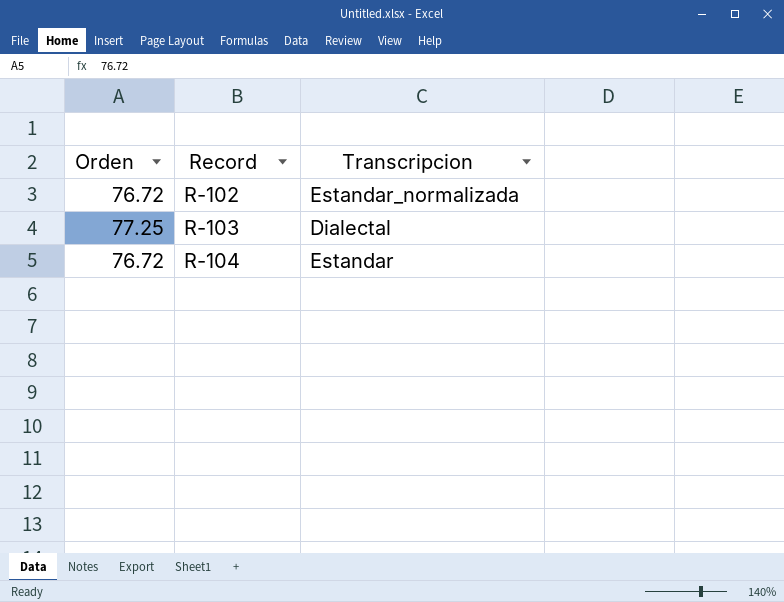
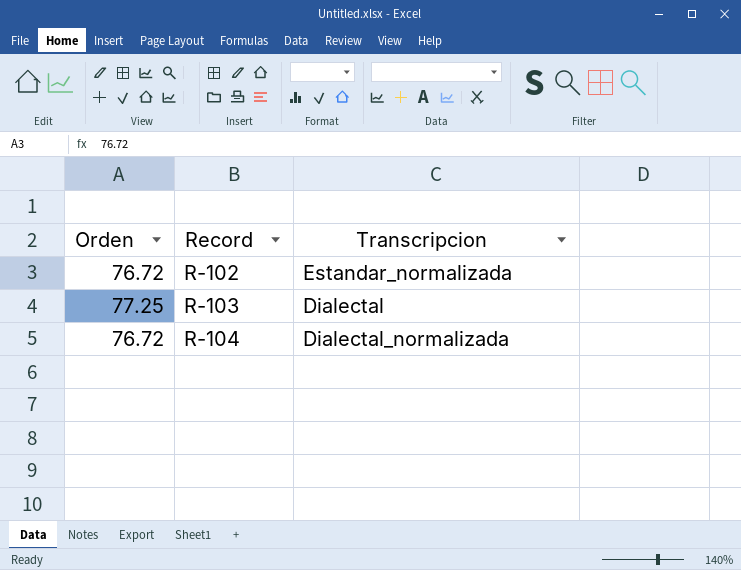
R-104 | Transcripcion: Estandar -> Dialectal_normalizada

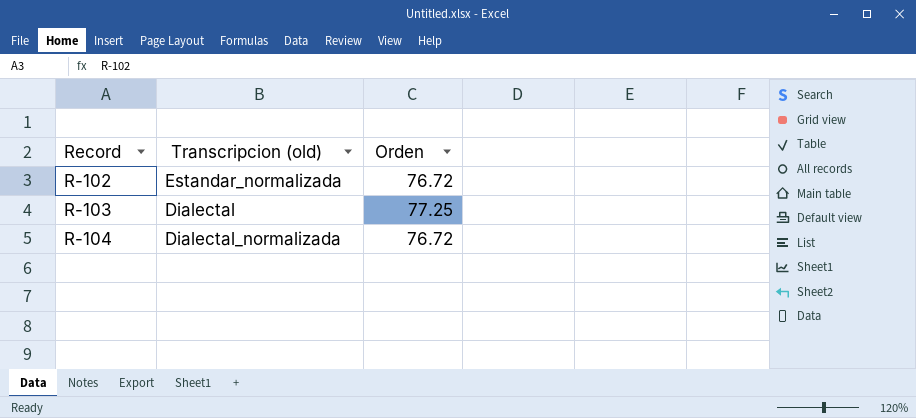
column name: Transcripcion -> Transcripcion (old)
column Orden | position: 1 -> 3

